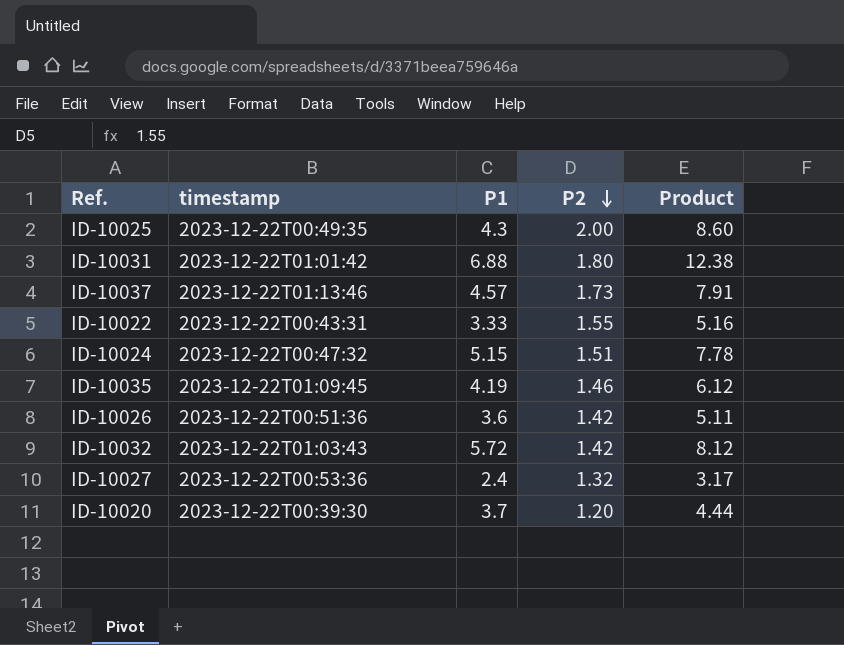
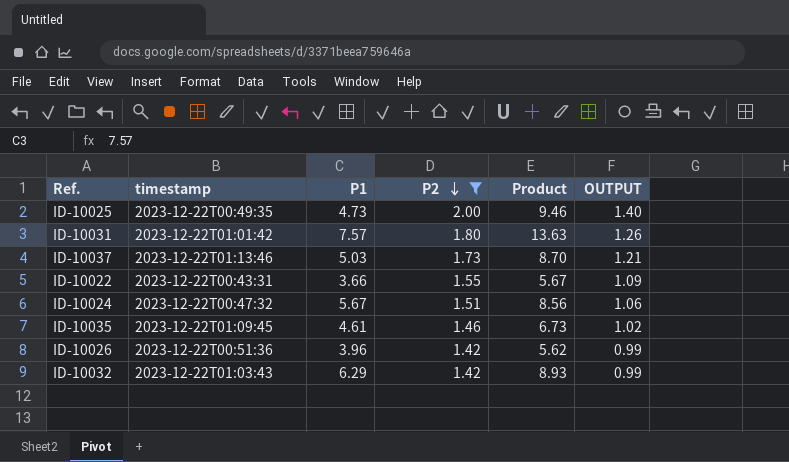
filter: none -> P2 >= 1.42
column OUTPUT | formula: none -> [P2] * 0.7
ID-10025 | P1: 4.3 -> 4.73
ID-10025 | Product: 8.60 -> 9.46
ID-10031 | P1: 6.88 -> 7.57
ID-10031 | Product: 12.38 -> 13.63
ID-10037 | P1: 4.57 -> 5.03
ID-10037 | Product: 7.91 -> 8.70
ID-10022 | P1: 3.33 -> 3.66
ID-10022 | Product: 5.16 -> 5.67
ID-10024 | P1: 5.15 -> 5.67
ID-10024 | Product: 7.78 -> 8.56
ID-10035 | P1: 4.19 -> 4.61
ID-10035 | Product: 6.12 -> 6.73
ID-10026 | P1: 3.6 -> 3.96
ID-10026 | Product: 5.11 -> 5.62
ID-10032 | P1: 5.72 -> 6.29
ID-10032 | Product: 8.12 -> 8.93

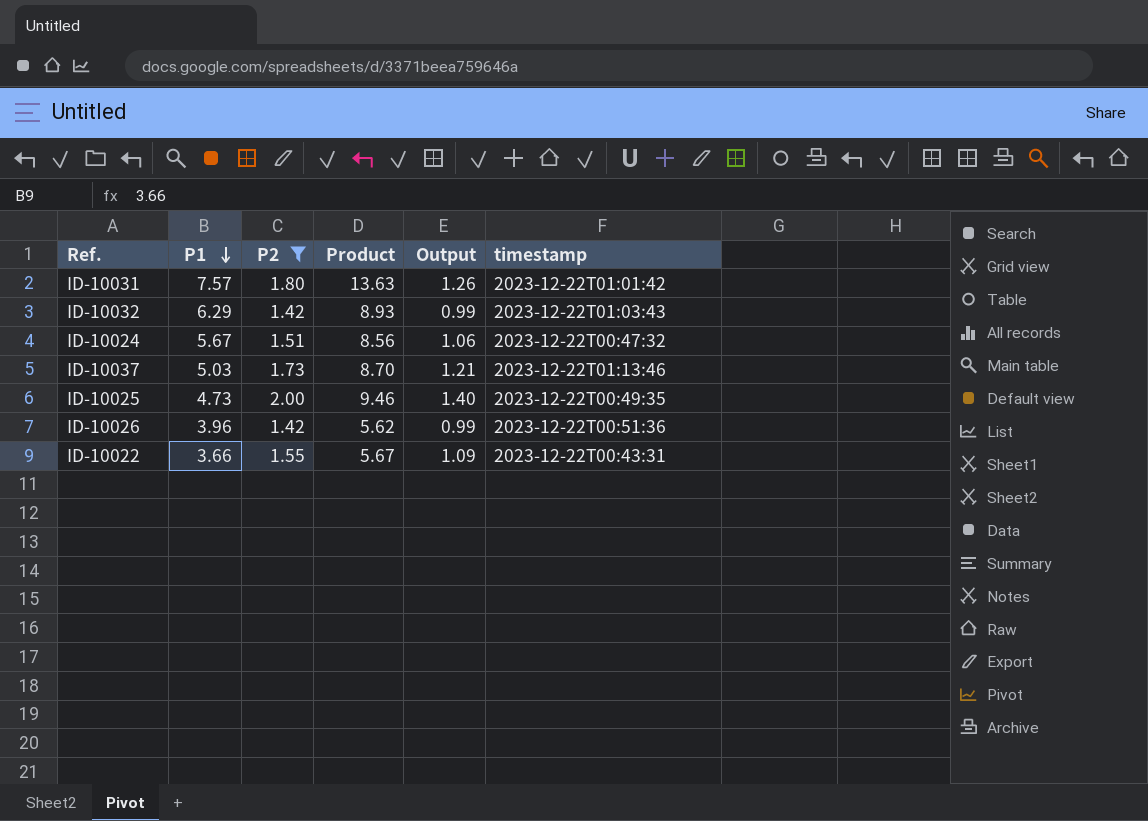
row order: P2 descending -> P1 descending
column name: OUTPUT -> Output
column timestamp | position: 2 -> 6
row ID-10035: 2023-12-22T01:09:45 | 4.61 | 1.46 | 6.73 | 1.02 -> none

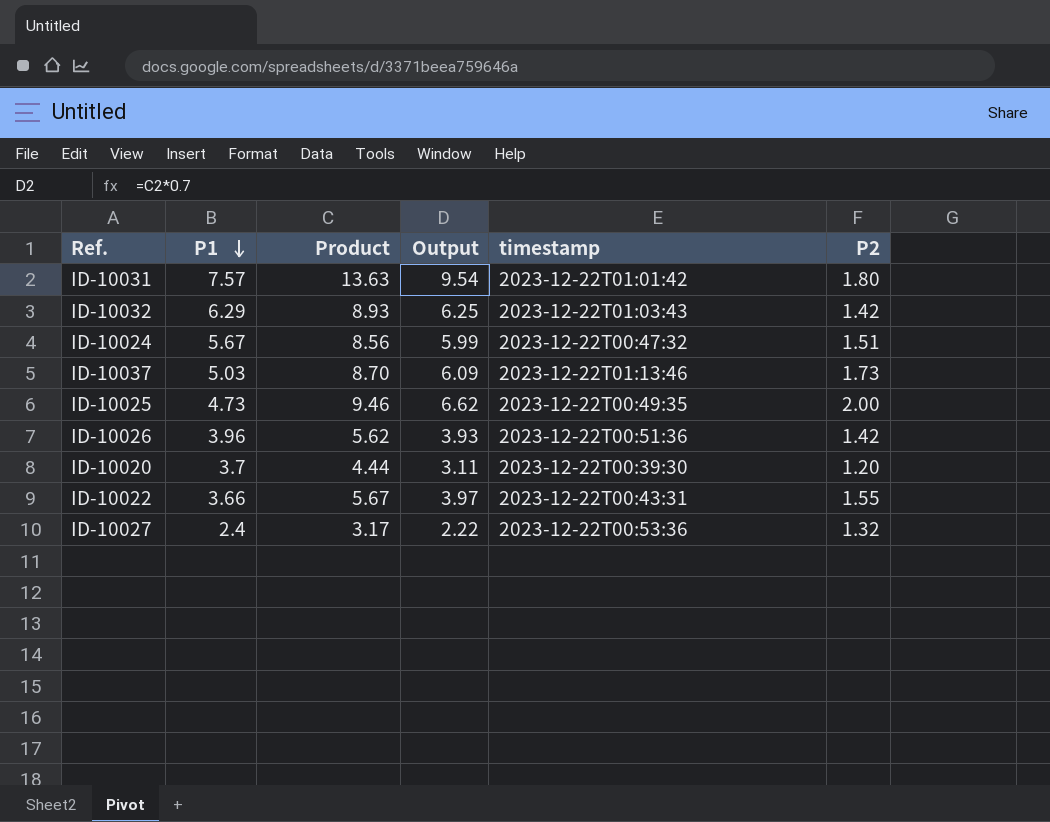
filter: P2 >= 1.42 -> none
column Output | formula: [P2] * 0.7 -> [Product] * 0.7
column P2 | position: 3 -> 6

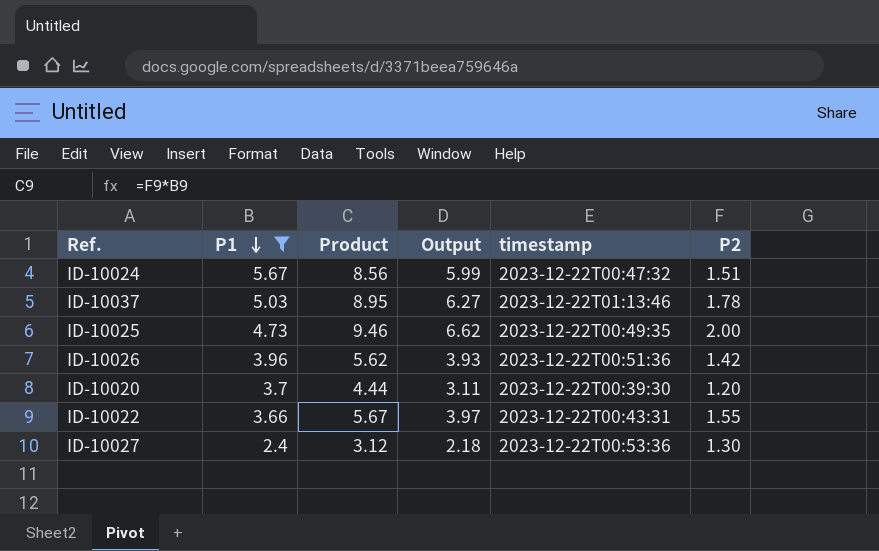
filter: none -> P1 <= 5.67
ID-10037 | Product: 8.70 -> 8.95
ID-10037 | Output: 6.09 -> 6.27
ID-10037 | P2: 1.73 -> 1.78
ID-10027 | Product: 3.17 -> 3.12
ID-10027 | Output: 2.22 -> 2.18
ID-10027 | P2: 1.32 -> 1.30

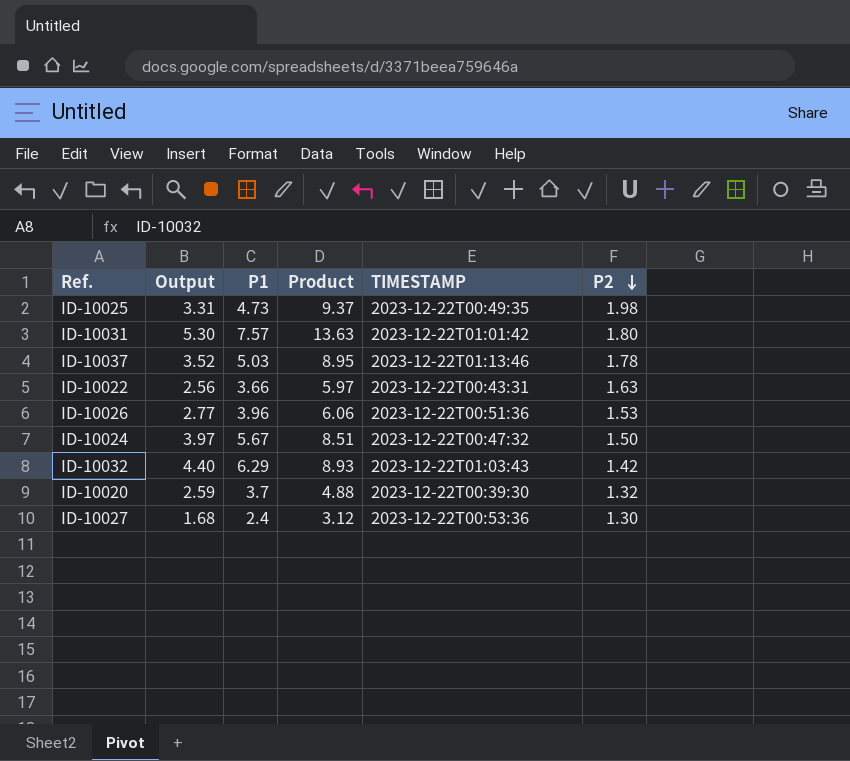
filter: P1 <= 5.67 -> none
row order: P1 descending -> P2 descending
column Output | formula: [Product] * 0.7 -> [P1] * 0.7
column Output | position: 4 -> 2
column name: timestamp -> TIMESTAMP
ID-10025 | Product: 9.46 -> 9.37
ID-10025 | P2: 2.00 -> 1.98
ID-10022 | Product: 5.67 -> 5.97
ID-10022 | P2: 1.55 -> 1.63
ID-10026 | Product: 5.62 -> 6.06
ID-10026 | P2: 1.42 -> 1.53
ID-10024 | Product: 8.56 -> 8.51
ID-10024 | P2: 1.51 -> 1.50
ID-10020 | Product: 4.44 -> 4.88
ID-10020 | P2: 1.20 -> 1.32

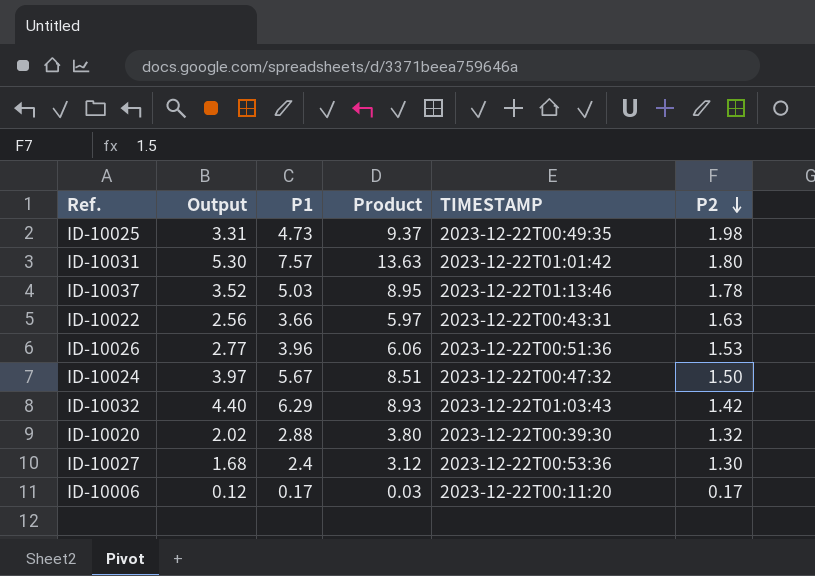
ID-10020 | Output: 2.59 -> 2.02
ID-10020 | P1: 3.7 -> 2.88
ID-10020 | Product: 4.88 -> 3.80
row ID-10006: none -> 0.12 | 0.17 | 0.03 | 2023-12-22T00:11:20 | 0.17

